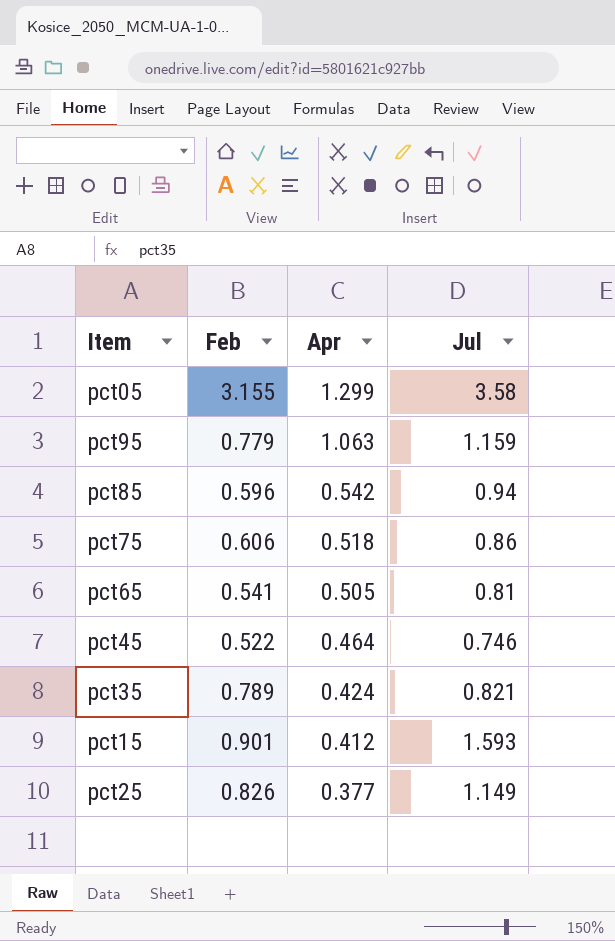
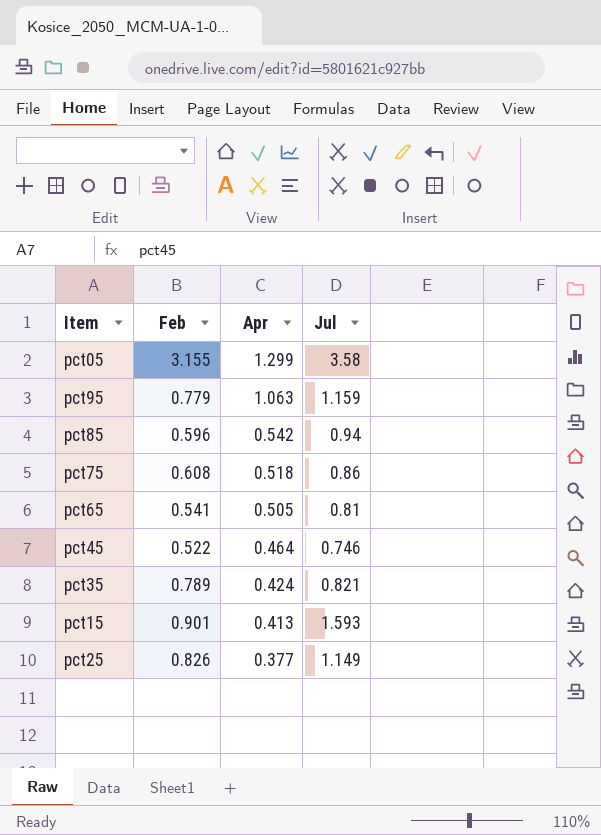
pct75 | Feb: 0.606 -> 0.608
pct15 | Apr: 0.412 -> 0.413

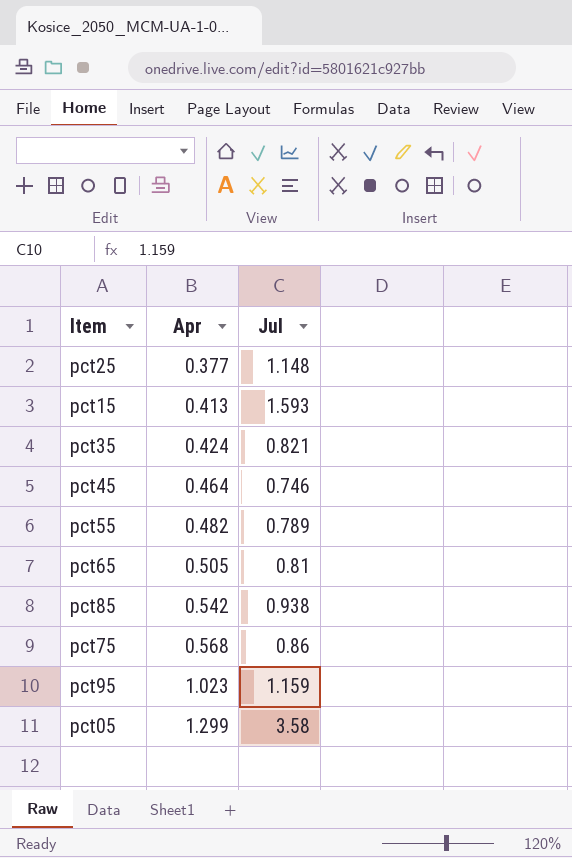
row order: Apr descending -> Apr ascending
column Feb | position: 2 -> none
pct25 | Jul: 1.149 -> 1.148
row pct55: none -> 0.482 | 0.789
pct85 | Jul: 0.94 -> 0.938
pct75 | Apr: 0.518 -> 0.568
pct95 | Apr: 1.063 -> 1.023

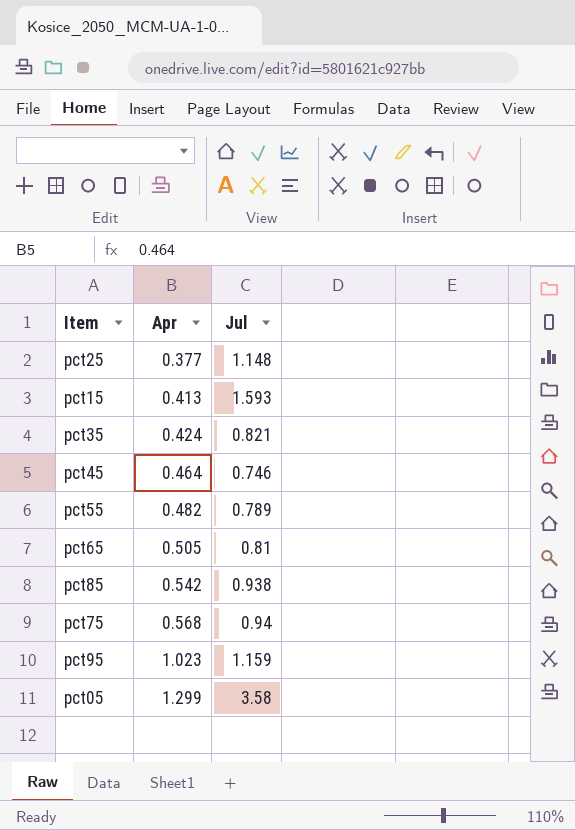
pct75 | Jul: 0.86 -> 0.94

